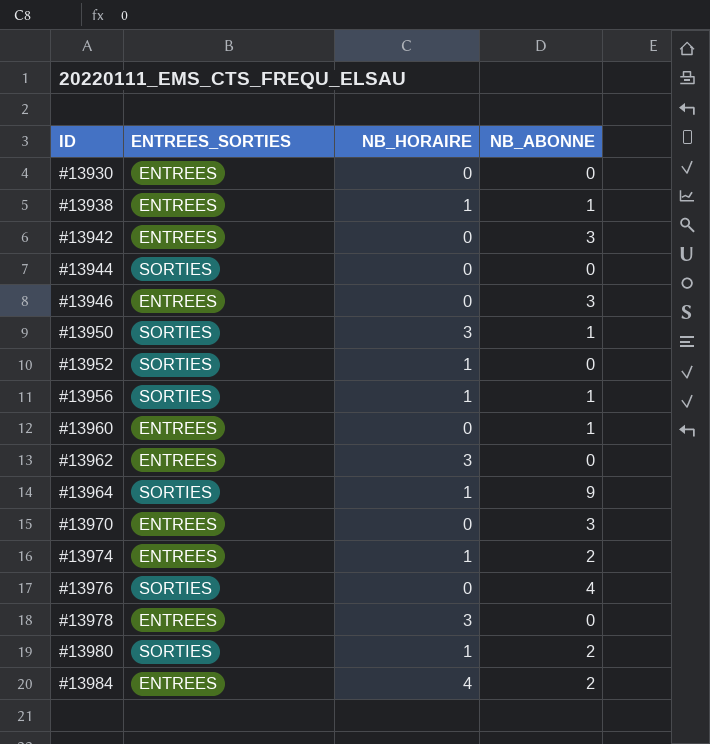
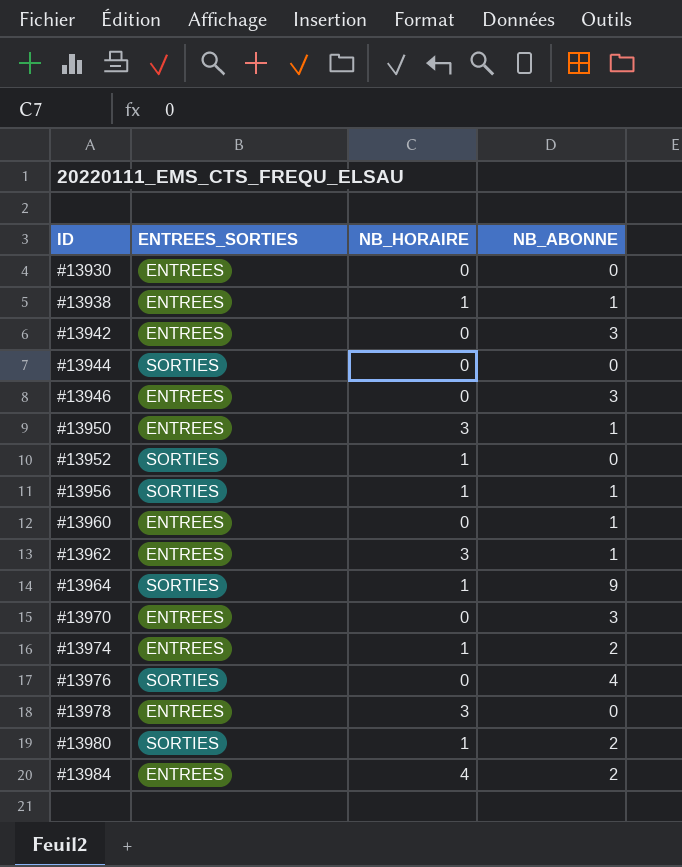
#13950 | ENTREES_SORTIES: SORTIES -> ENTREES
#13962 | NB_ABONNE: 0 -> 1

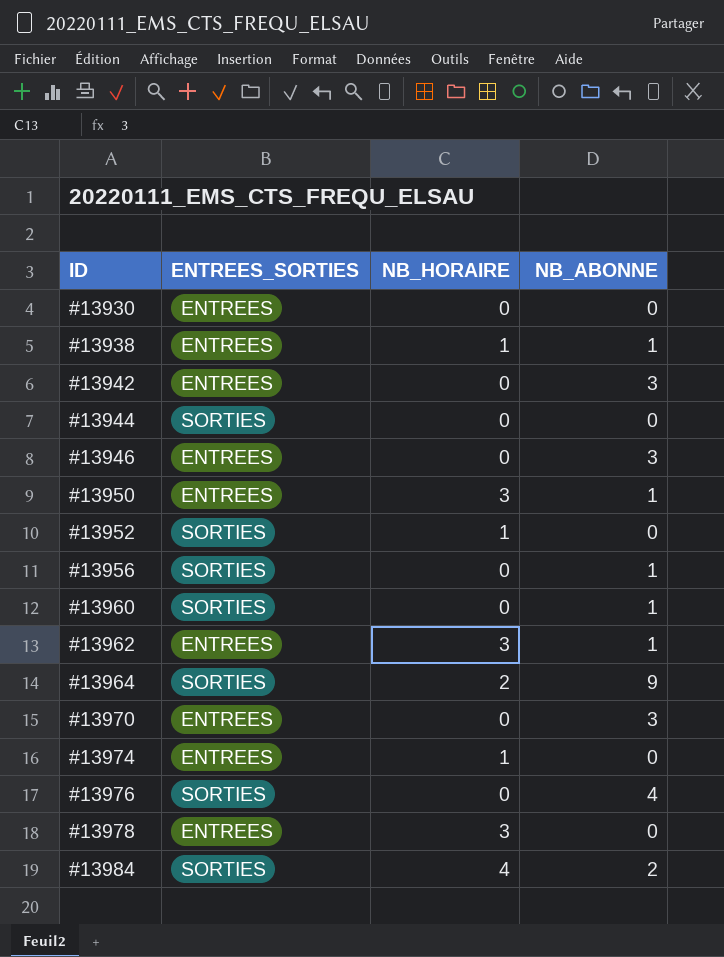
row #13980: SORTIES | 1 | 2 -> none
#13956 | NB_HORAIRE: 1 -> 0
#13960 | ENTREES_SORTIES: ENTREES -> SORTIES
#13964 | NB_HORAIRE: 1 -> 2
#13974 | NB_ABONNE: 2 -> 0
#13984 | ENTREES_SORTIES: ENTREES -> SORTIES

